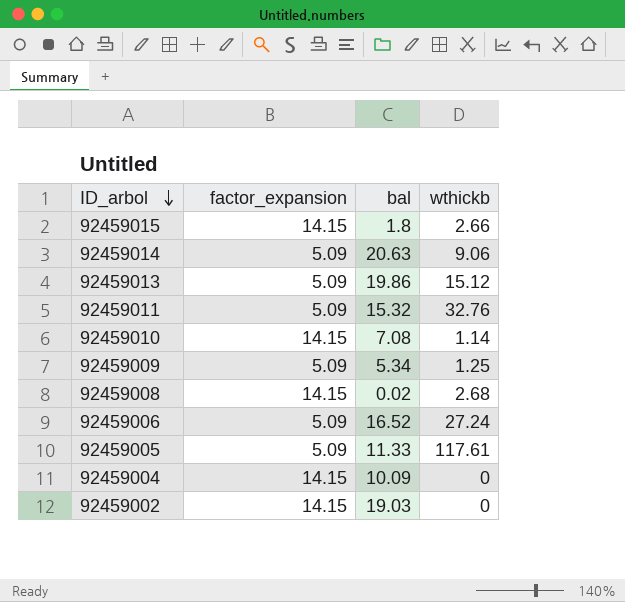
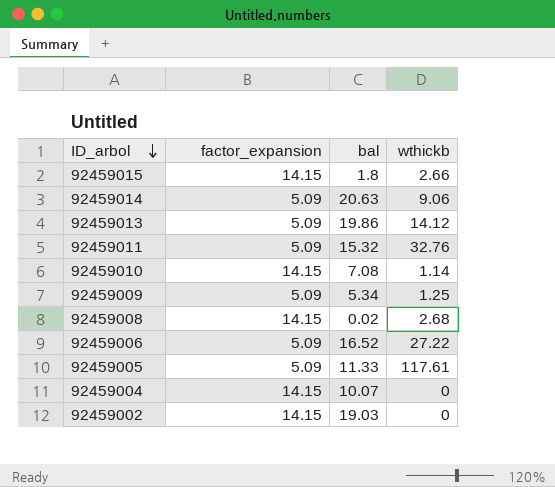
92459013 | wthickb: 15.12 -> 14.12
92459006 | wthickb: 27.24 -> 27.22
92459004 | bal: 10.09 -> 10.07

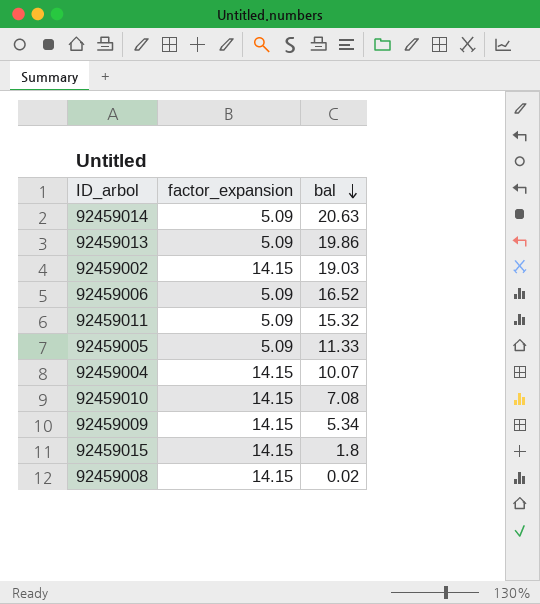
row order: ID_arbol descending -> bal descending
column wthickb | position: 4 -> none
92459009 | factor_expansion: 5.09 -> 14.15

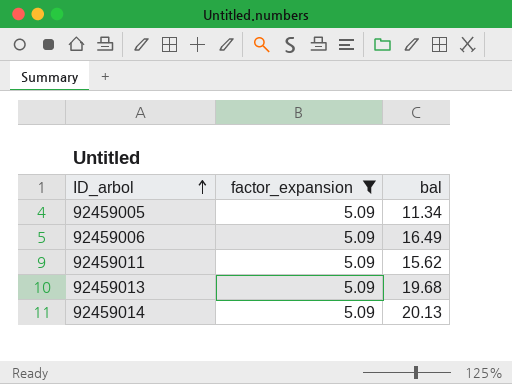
filter: none -> factor_expansion = 5.09
row order: bal descending -> ID_arbol ascending
92459005 | bal: 11.33 -> 11.34
92459006 | bal: 16.52 -> 16.49
92459011 | bal: 15.32 -> 15.62
92459013 | bal: 19.86 -> 19.68
92459014 | bal: 20.63 -> 20.13

